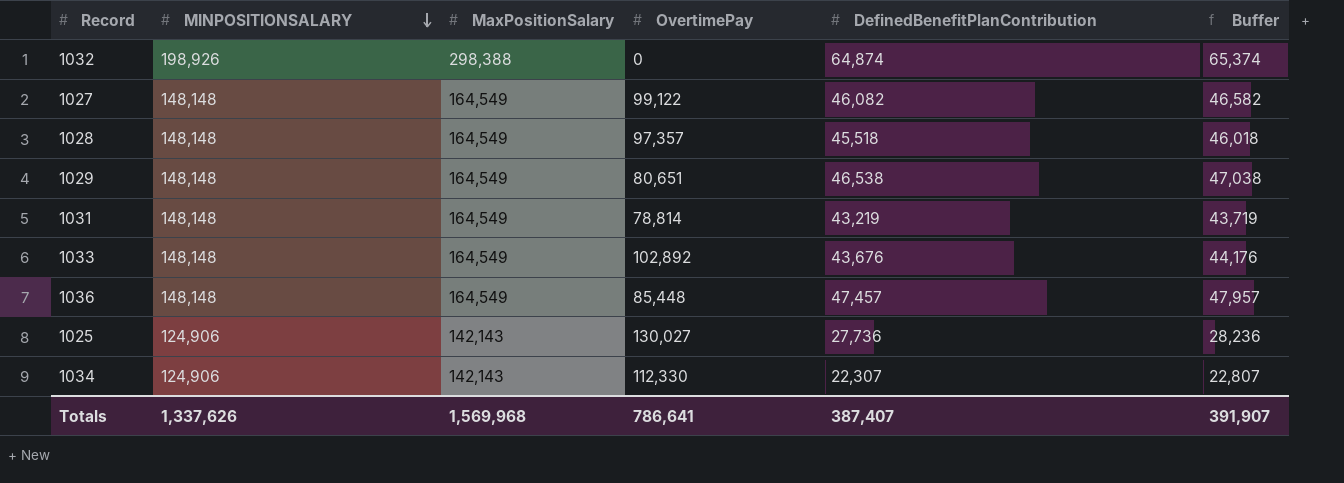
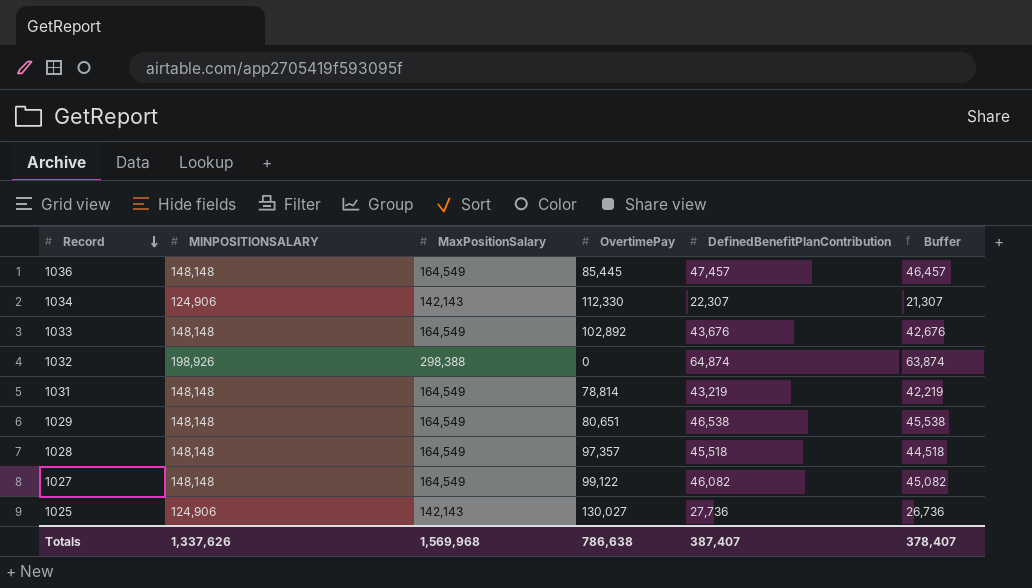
row order: MINPOSITIONSALARY descending -> Record descending
column Buffer | formula: [DefinedBenefitPlanContribution] + 500 -> [DefinedBenefitPlanContribution] - 1000
1036 | OvertimePay: 85,448 -> 85,445
Totals | OvertimePay: 786,641 -> 786,638
Totals | Buffer: 391,907 -> 378,407

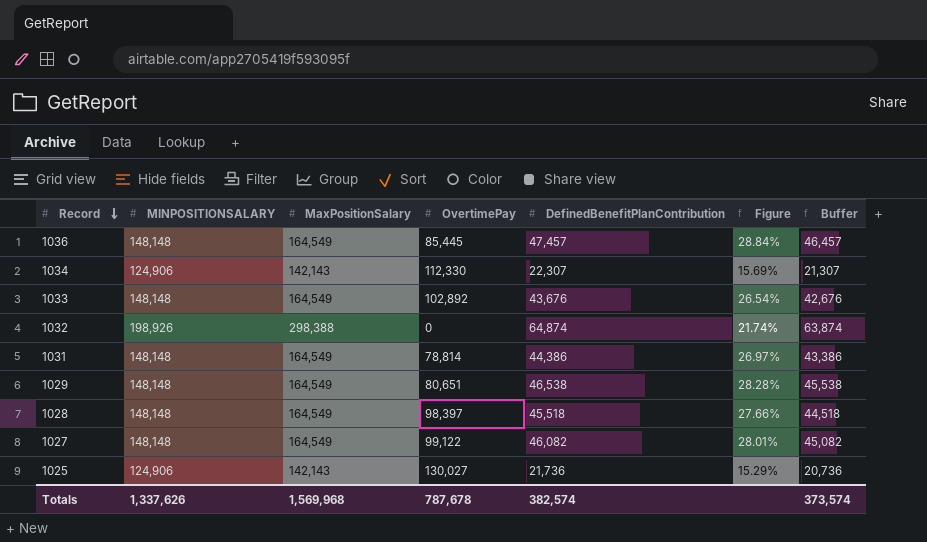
column Figure | formula: none -> [DefinedBenefitPlanContribution] / [MaxPositionSalary]
1031 | DefinedBenefitPlanContribution: 43,219 -> 44,386
1031 | Buffer: 42,219 -> 43,386
1028 | OvertimePay: 97,357 -> 98,397
1025 | DefinedBenefitPlanContribution: 27,736 -> 21,736
1025 | Buffer: 26,736 -> 20,736
Totals | OvertimePay: 786,638 -> 787,678
Totals | DefinedBenefitPlanContribution: 387,407 -> 382,574
Totals | Buffer: 378,407 -> 373,574

